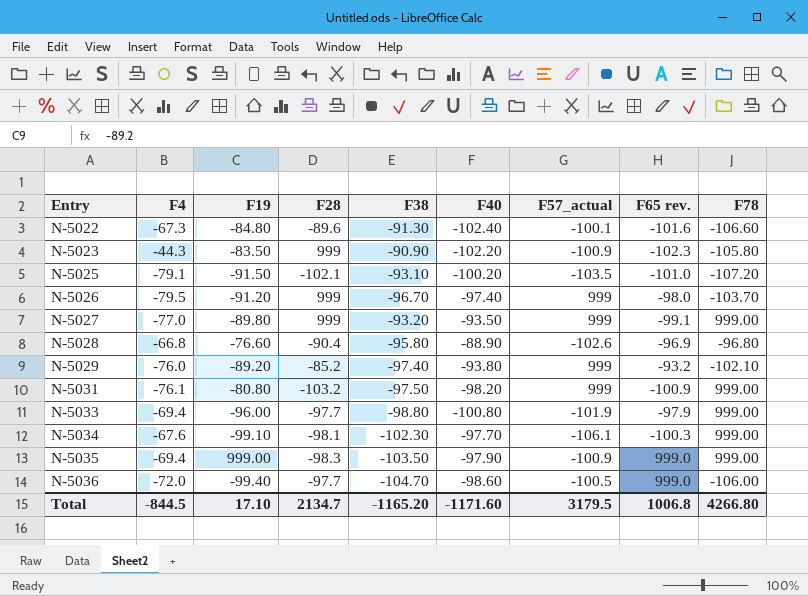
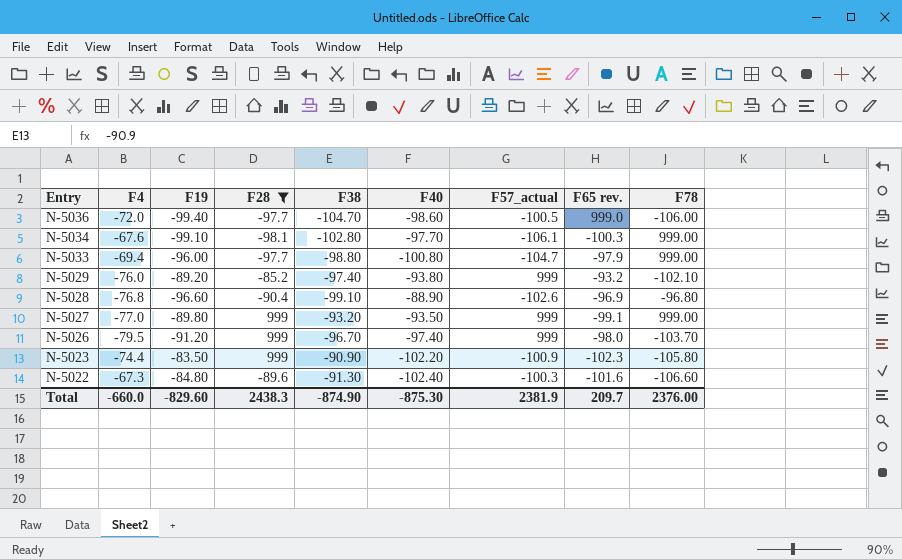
filter: none -> F28 >= -98.1
row order: Entry ascending -> Entry descending
N-5034 | F38: -102.30 -> -102.80
N-5033 | F57_actual: -101.9 -> -104.7
N-5028 | F4: -66.8 -> -76.8
N-5028 | F19: -76.60 -> -96.60
N-5028 | F38: -95.80 -> -99.10
N-5023 | F4: -44.3 -> -74.4
N-5022 | F57_actual: -100.1 -> -100.3
Total | F4: -844.5 -> -660.0
Total | F19: 17.10 -> -829.60
Total | F28: 2134.7 -> 2438.3
Total | F38: -1165.20 -> -874.90
Total | F40: -1171.60 -> -875.30
Total | F57_actual: 3179.5 -> 2381.9
Total | F65 rev.: 1006.8 -> 209.7
Total | F78: 4266.80 -> 2376.00

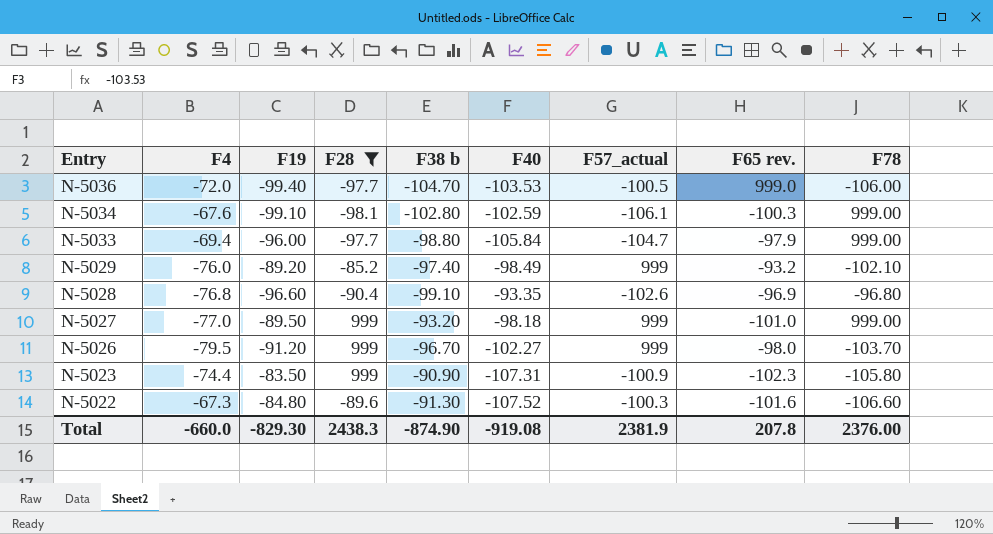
column name: F38 -> F38 b
N-5036 | F40: -98.60 -> -103.53
N-5034 | F40: -97.70 -> -102.59
N-5033 | F40: -100.80 -> -105.84
N-5029 | F40: -93.80 -> -98.49
N-5028 | F40: -88.90 -> -93.35
N-5027 | F19: -89.80 -> -89.50
N-5027 | F40: -93.50 -> -98.18
N-5027 | F65 rev.: -99.1 -> -101.0
N-5026 | F40: -97.40 -> -102.27
N-5023 | F40: -102.20 -> -107.31
N-5022 | F40: -102.40 -> -107.52
Total | F19: -829.60 -> -829.30
Total | F40: -875.30 -> -919.08
Total | F65 rev.: 209.7 -> 207.8

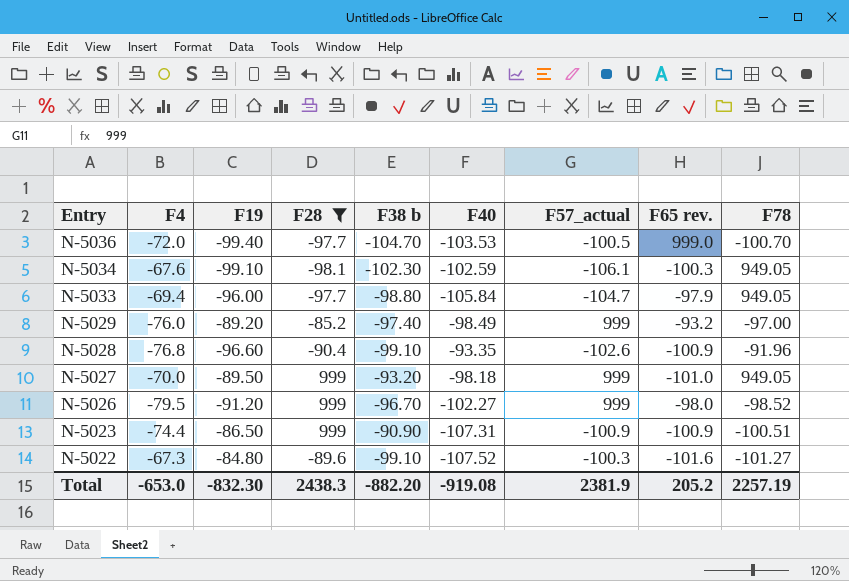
N-5036 | F78: -106.00 -> -100.70
N-5034 | F38 b: -102.80 -> -102.30
N-5034 | F78: 999.00 -> 949.05
N-5033 | F78: 999.00 -> 949.05
N-5029 | F78: -102.10 -> -97.00
N-5028 | F65 rev.: -96.9 -> -100.9
N-5028 | F78: -96.80 -> -91.96
N-5027 | F4: -77.0 -> -70.0
N-5027 | F78: 999.00 -> 949.05
N-5026 | F78: -103.70 -> -98.52
N-5023 | F19: -83.50 -> -86.50
N-5023 | F65 rev.: -102.3 -> -100.9
N-5023 | F78: -105.80 -> -100.51
N-5022 | F38 b: -91.30 -> -99.10
N-5022 | F78: -106.60 -> -101.27
Total | F4: -660.0 -> -653.0
Total | F19: -829.30 -> -832.30
Total | F38 b: -874.90 -> -882.20
Total | F65 rev.: 207.8 -> 205.2
Total | F78: 2376.00 -> 2257.19

